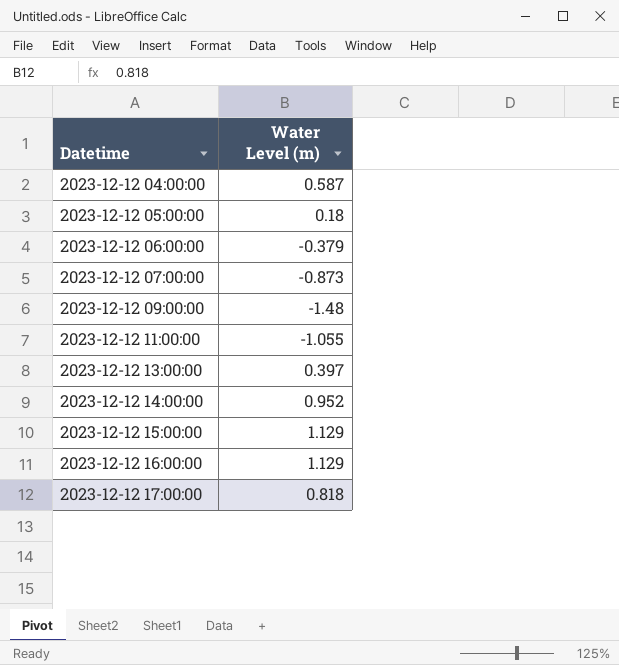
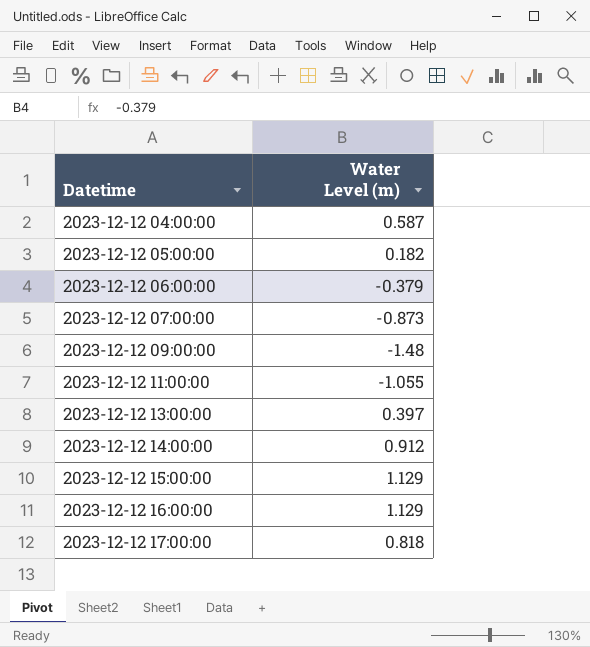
2023-12-12 05:00:00 | Water Level (m): 0.18 -> 0.182
2023-12-12 14:00:00 | Water Level (m): 0.952 -> 0.912

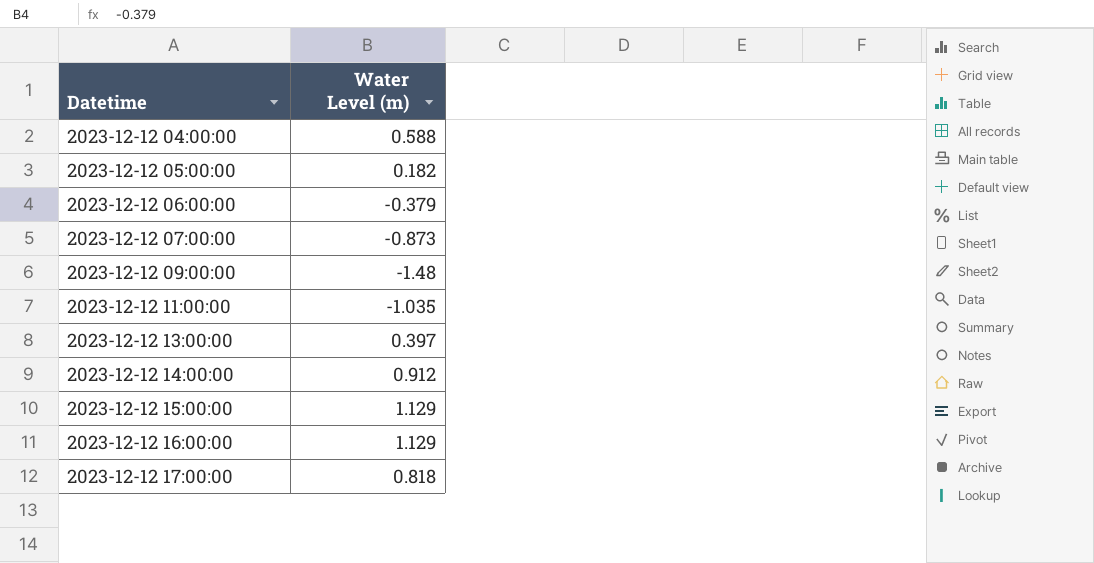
2023-12-12 04:00:00 | Water Level (m): 0.587 -> 0.588
2023-12-12 11:00:00 | Water Level (m): -1.055 -> -1.035

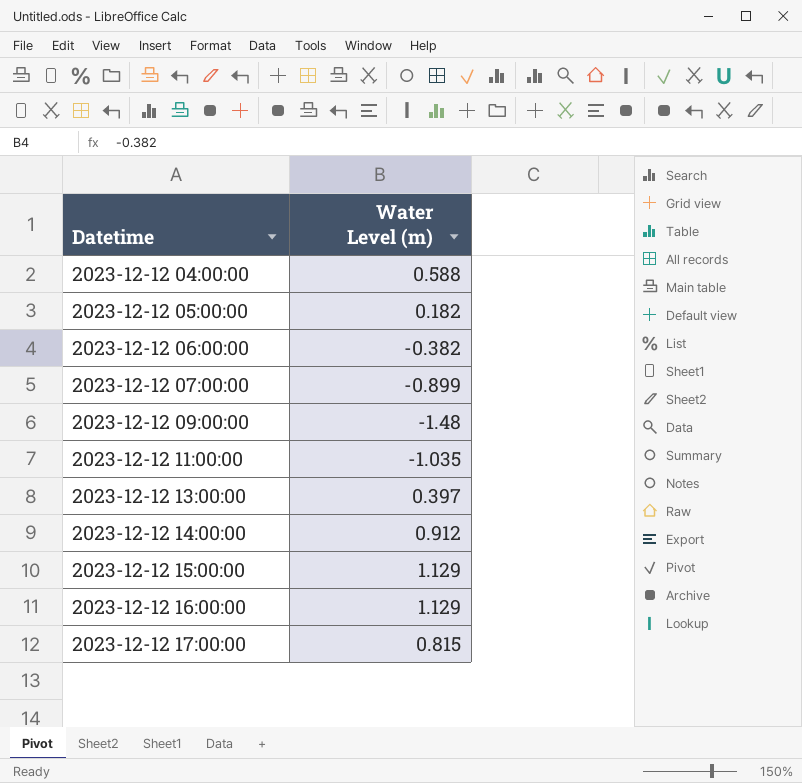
2023-12-12 06:00:00 | Water Level (m): -0.379 -> -0.382
2023-12-12 07:00:00 | Water Level (m): -0.873 -> -0.899
2023-12-12 17:00:00 | Water Level (m): 0.818 -> 0.815

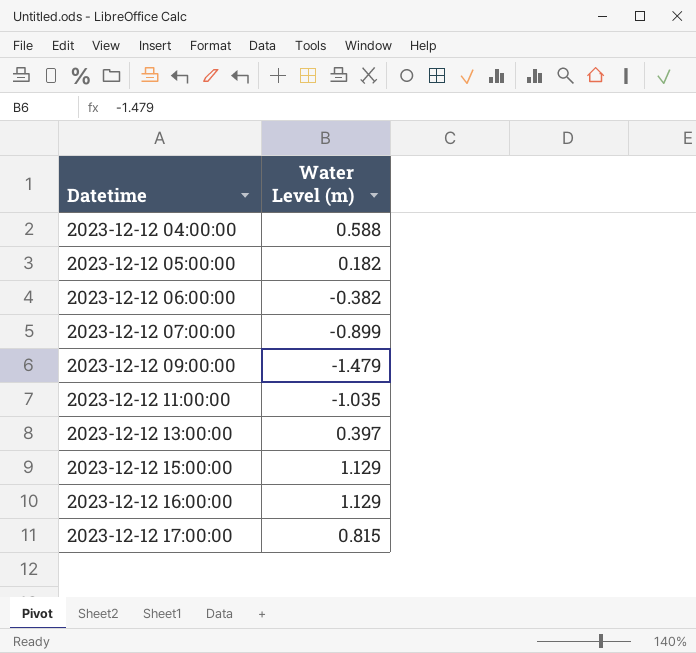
row 2023-12-12 14:00:00: 0.912 -> none
2023-12-12 09:00:00 | Water Level (m): -1.48 -> -1.479

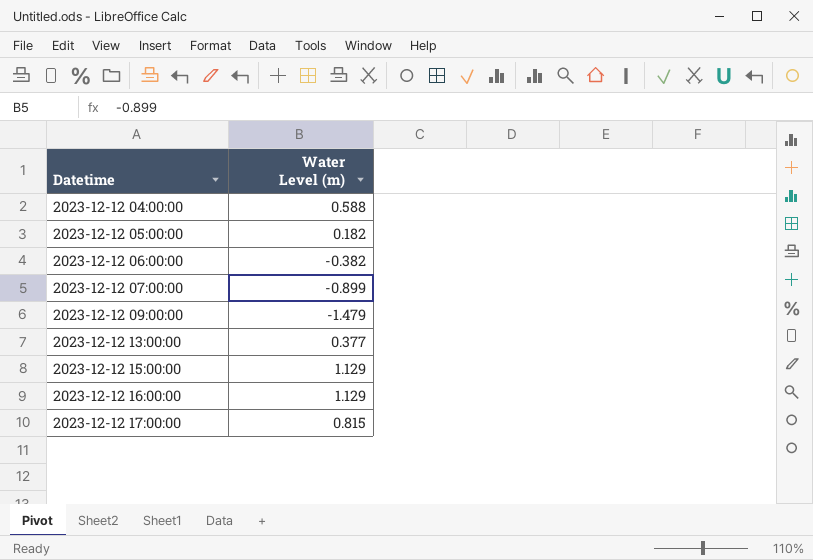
row 2023-12-12 11:00:00: -1.035 -> none
2023-12-12 13:00:00 | Water Level (m): 0.397 -> 0.377

